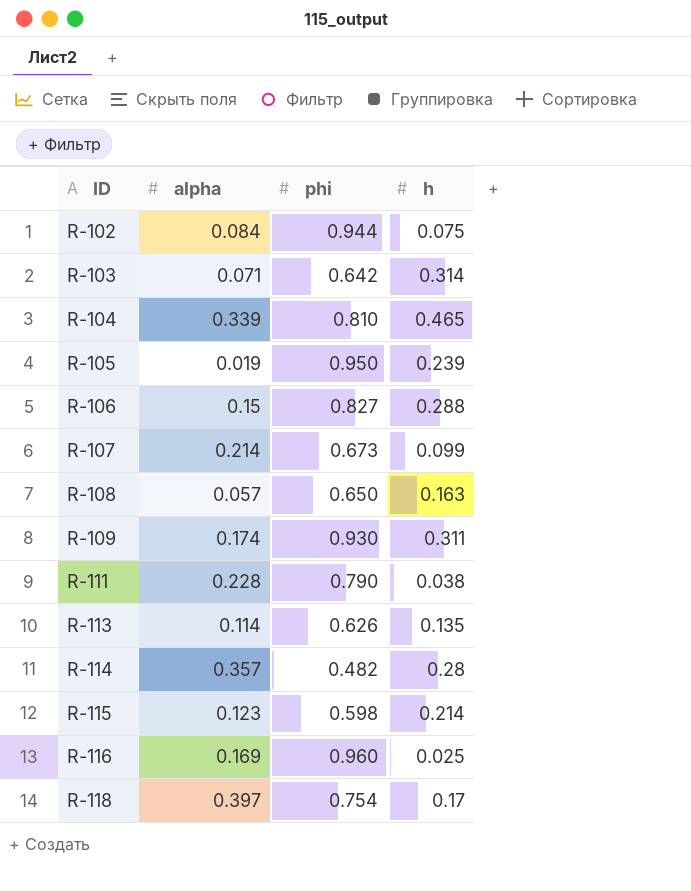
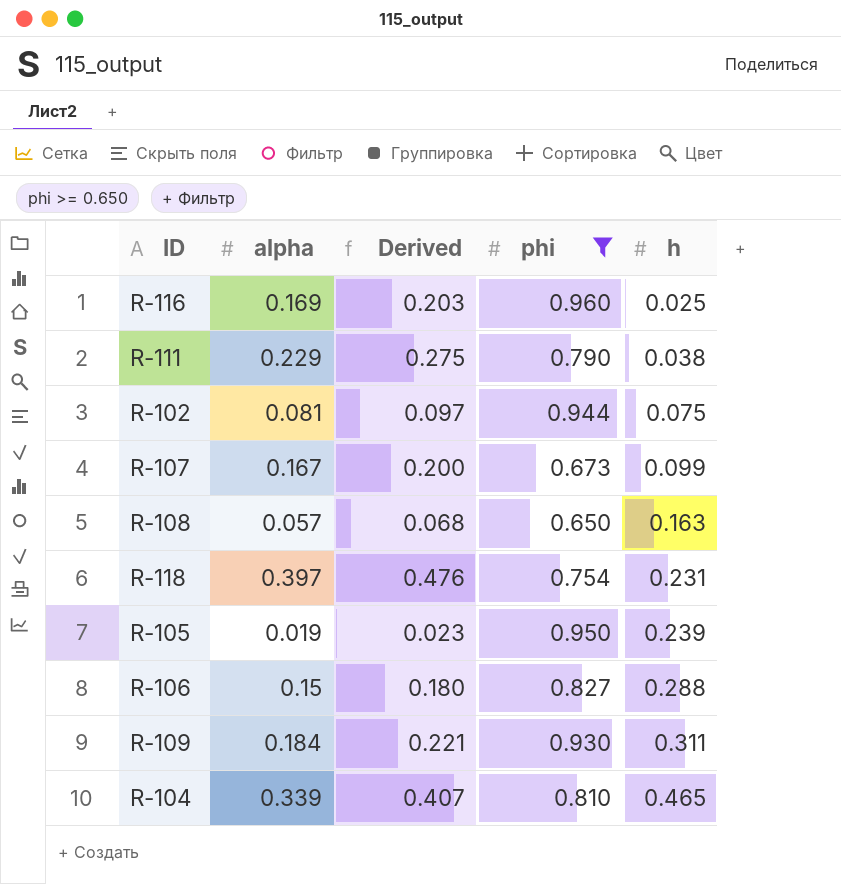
filter: none -> phi >= 0.650
row order: ID ascending -> h ascending
column Derived | formula: none -> [alpha] * 1.2
R-111 | alpha: 0.228 -> 0.229
R-102 | alpha: 0.084 -> 0.081
R-107 | alpha: 0.214 -> 0.167
R-118 | h: 0.17 -> 0.231
R-109 | alpha: 0.174 -> 0.184

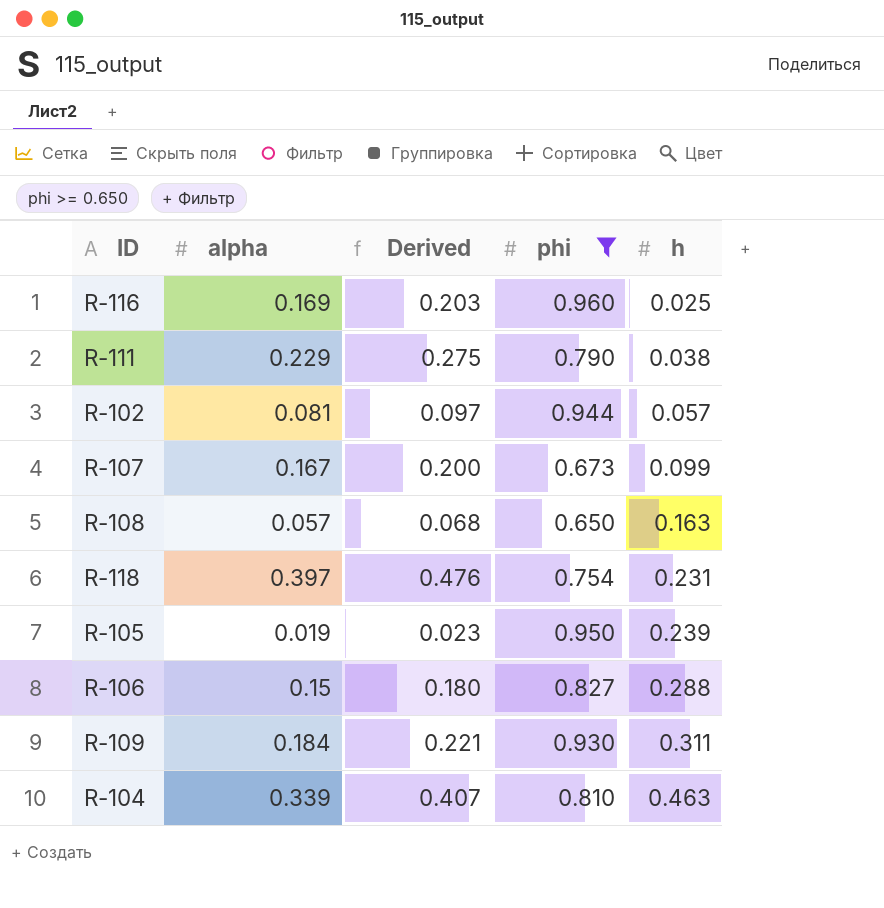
R-102 | h: 0.075 -> 0.057
R-104 | h: 0.465 -> 0.463

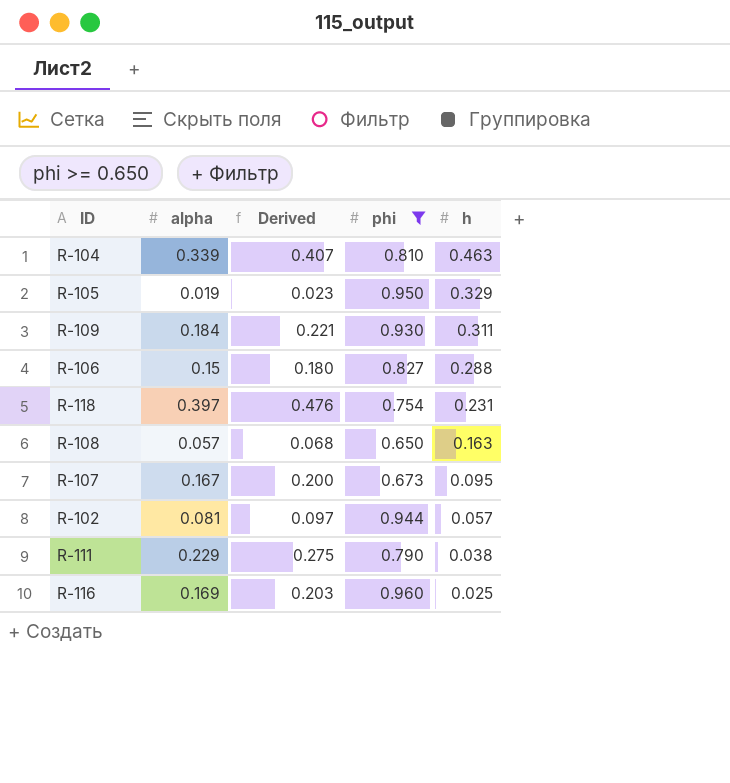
row order: h ascending -> h descending
R-105 | h: 0.239 -> 0.329
R-107 | h: 0.099 -> 0.095

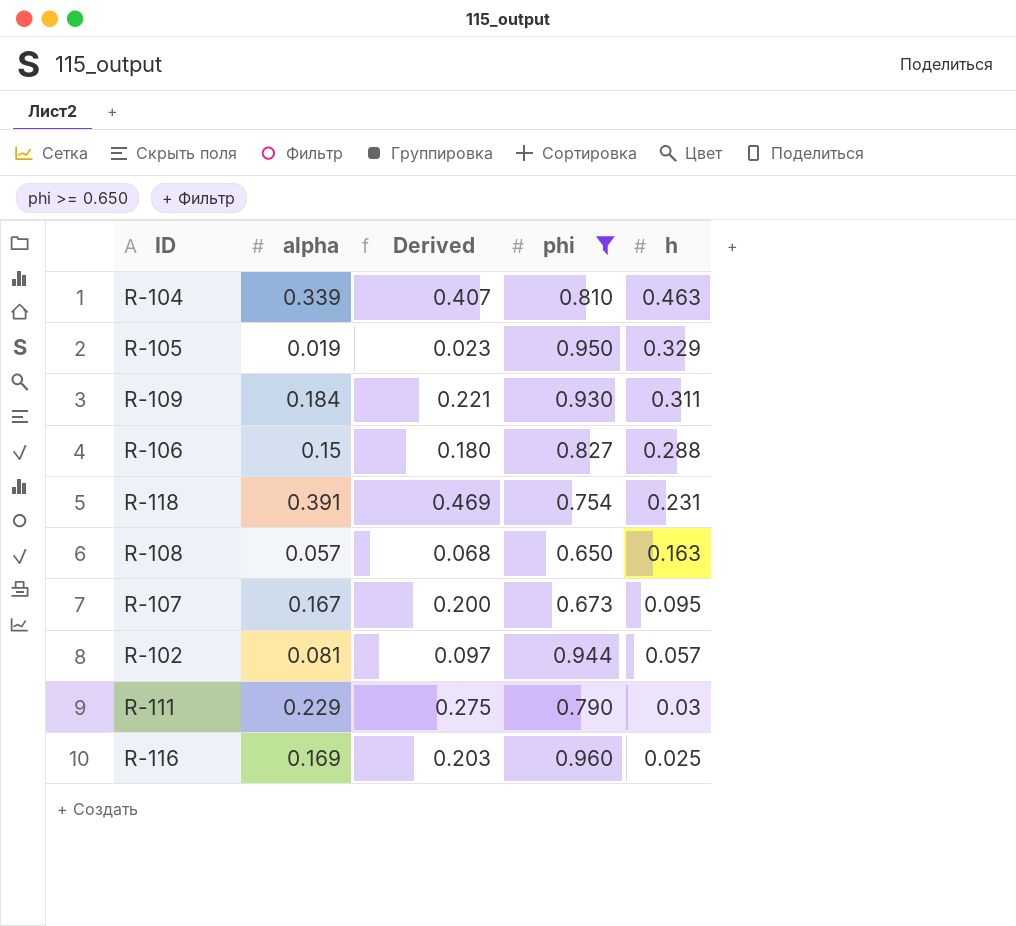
R-118 | alpha: 0.397 -> 0.391
R-118 | Derived: 0.476 -> 0.469
R-111 | h: 0.038 -> 0.03

